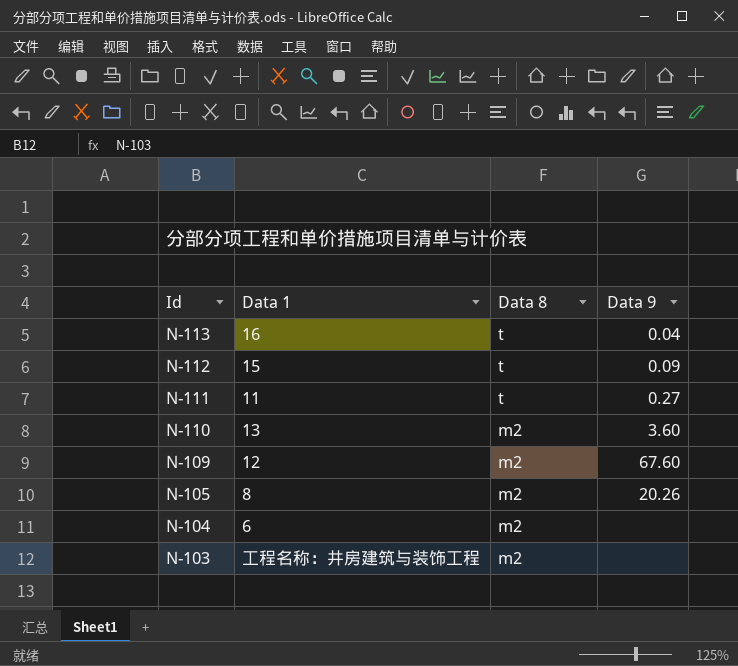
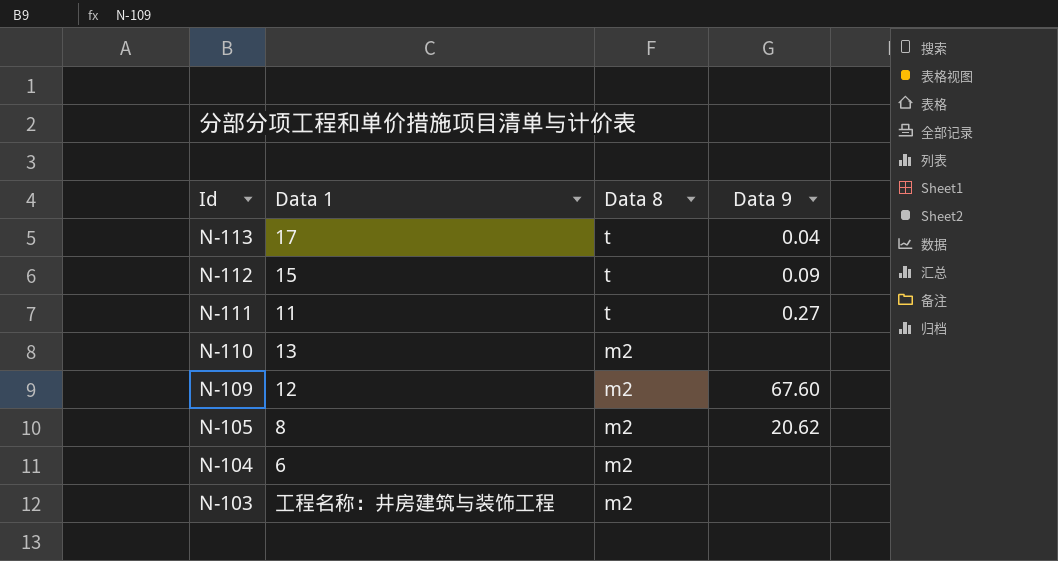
N-113 | Data 1: 16 -> 17
N-110 | Data 9: 3.60 -> none
N-105 | Data 9: 20.26 -> 20.62

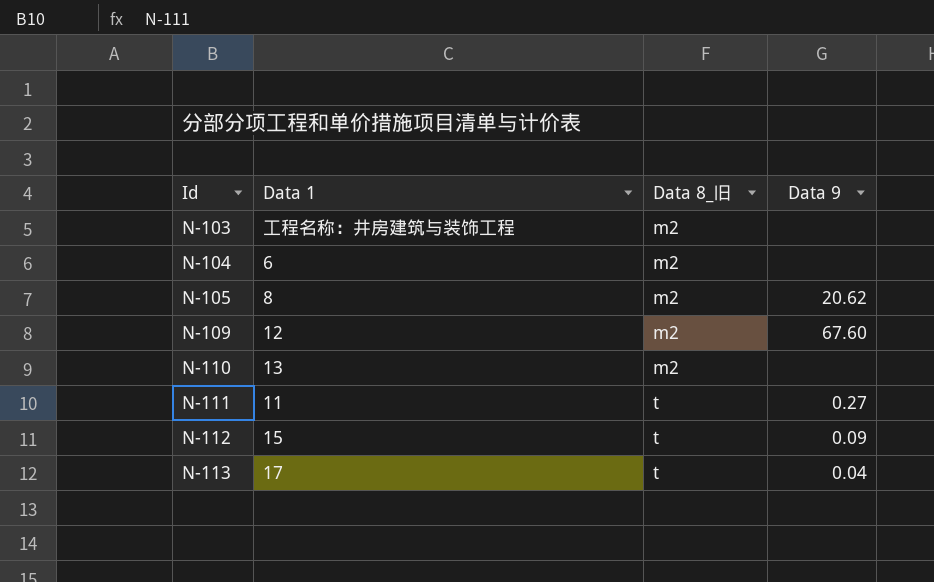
row order: Id descending -> Id ascending
column name: Data 8 -> Data 8_旧

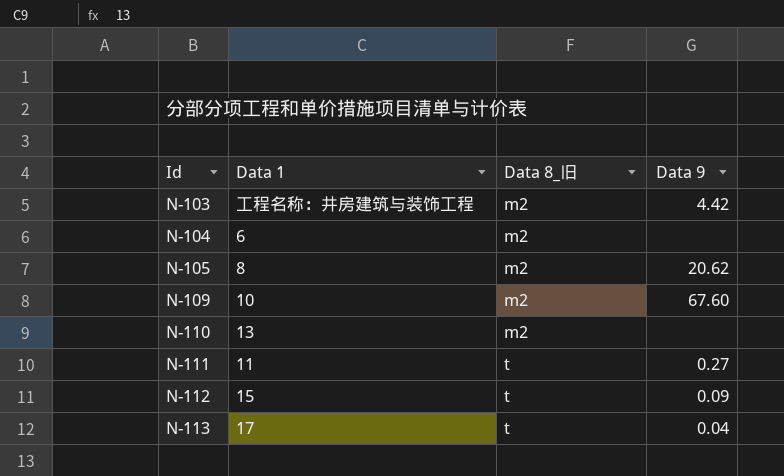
N-103 | Data 9: none -> 4.42
N-109 | Data 1: 12 -> 10

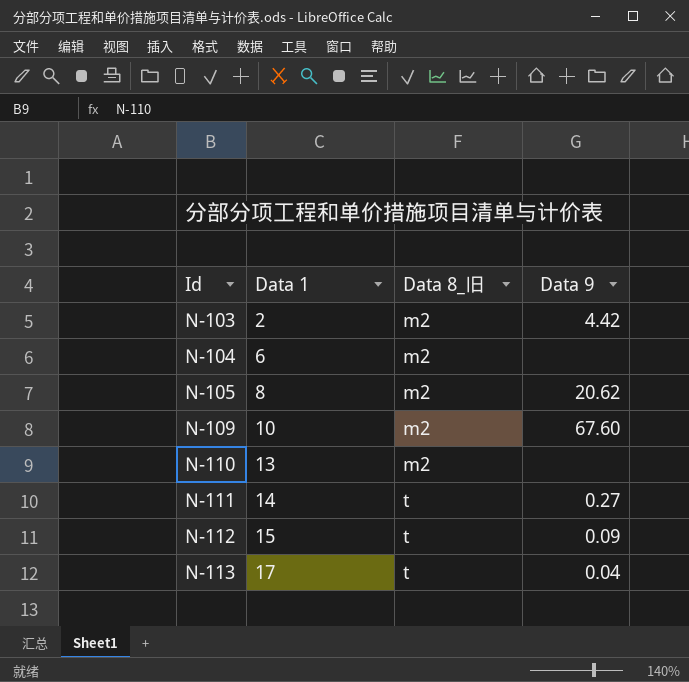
N-103 | Data 1: 工程名称：井房建筑与装饰工程 -> 2
N-111 | Data 1: 11 -> 14

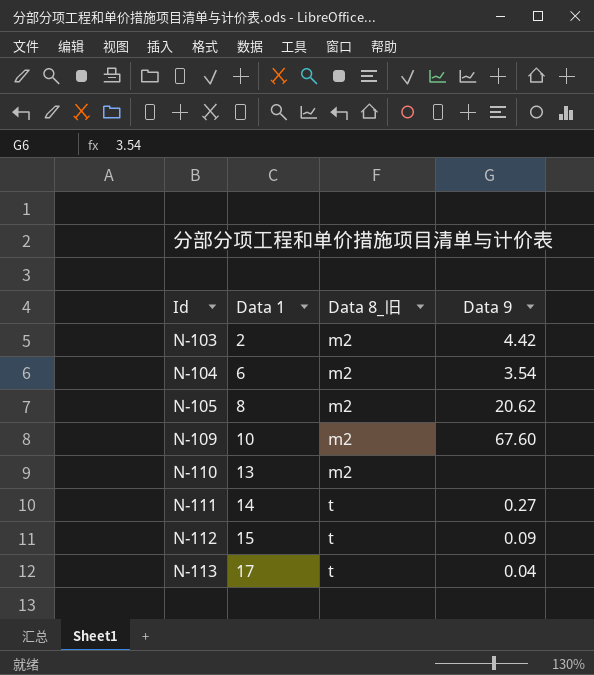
N-104 | Data 9: none -> 3.54

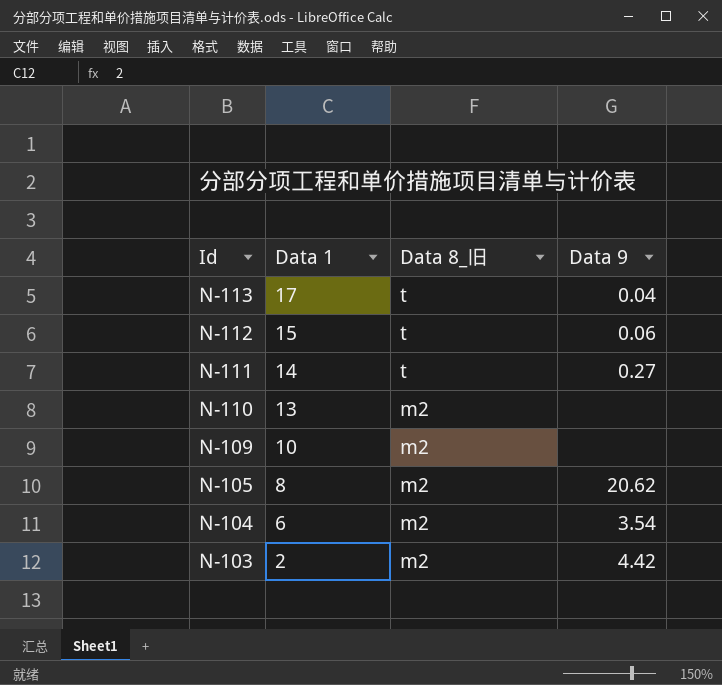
row order: Id ascending -> Id descending
N-112 | Data 9: 0.09 -> 0.06
N-109 | Data 9: 67.60 -> none

